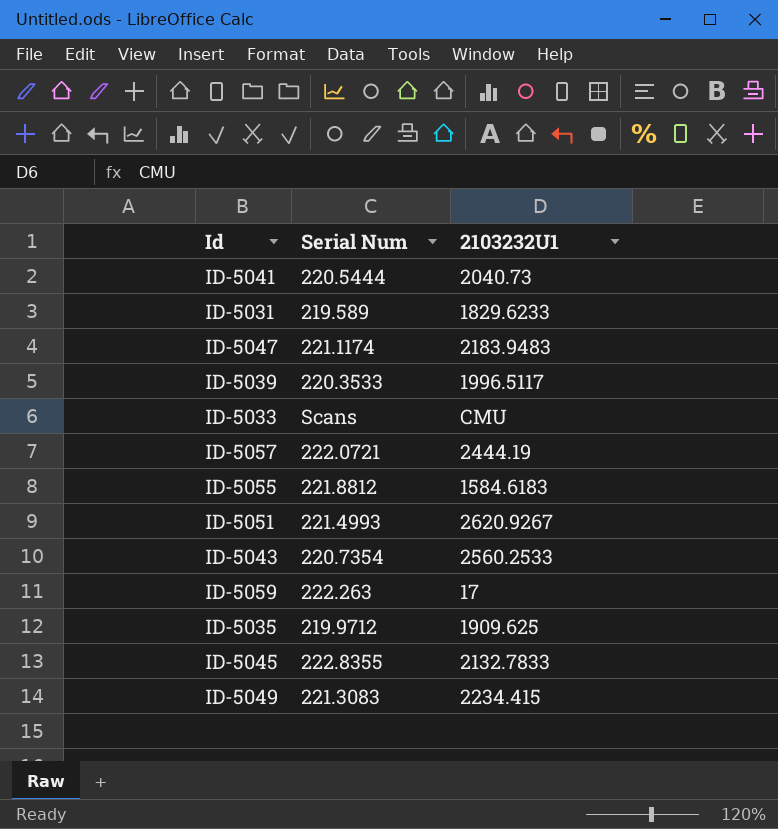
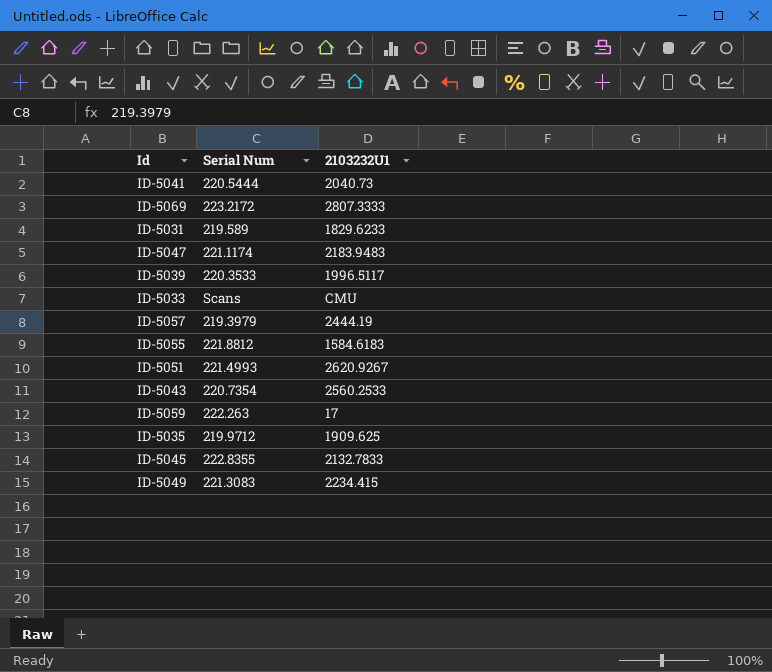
row ID-5069: none -> 223.2172 | 2807.3333
ID-5057 | Serial Num: 222.0721 -> 219.3979

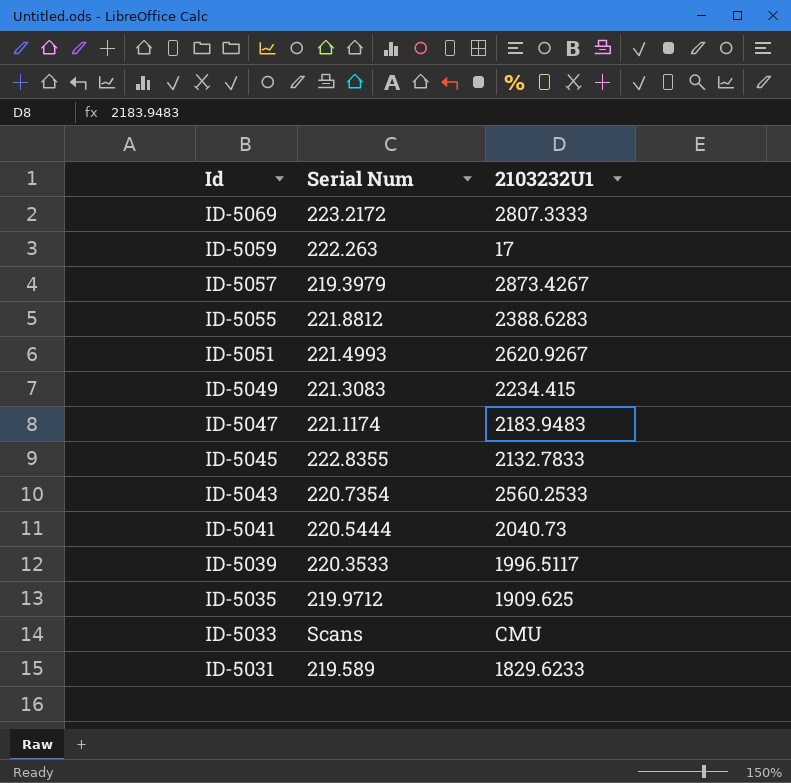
row order: none -> Id descending
ID-5057 | 2103232U1: 2444.19 -> 2873.4267
ID-5055 | 2103232U1: 1584.6183 -> 2388.6283

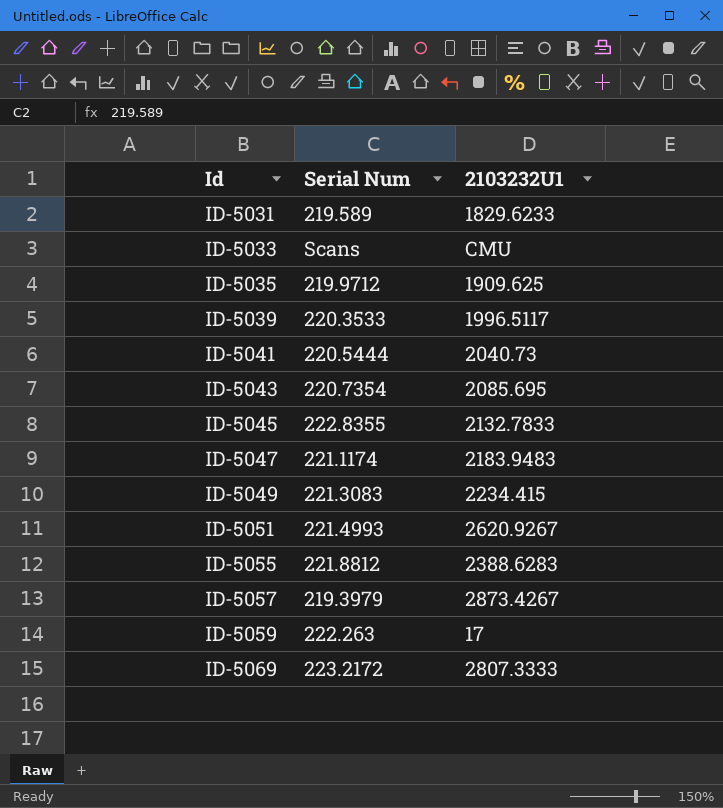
row order: Id descending -> Id ascending
ID-5043 | 2103232U1: 2560.2533 -> 2085.695

